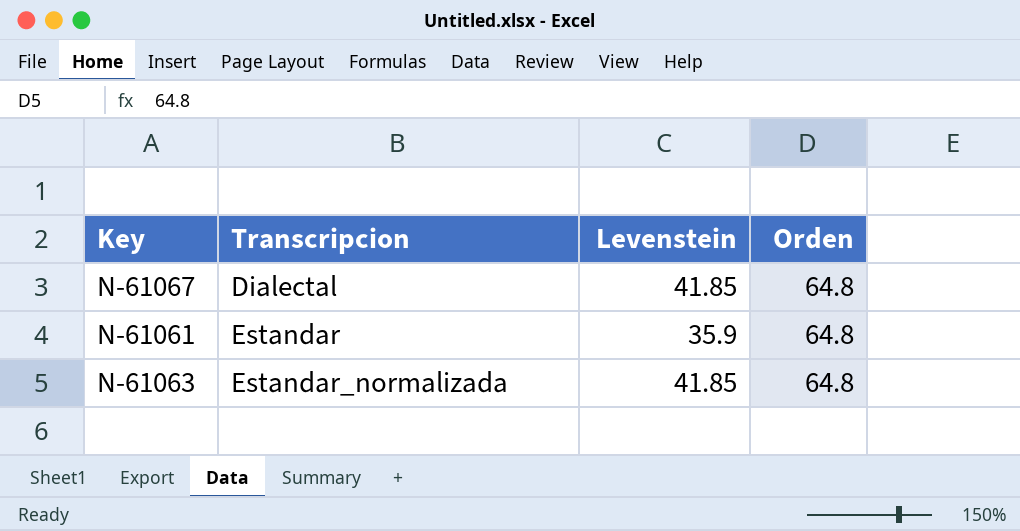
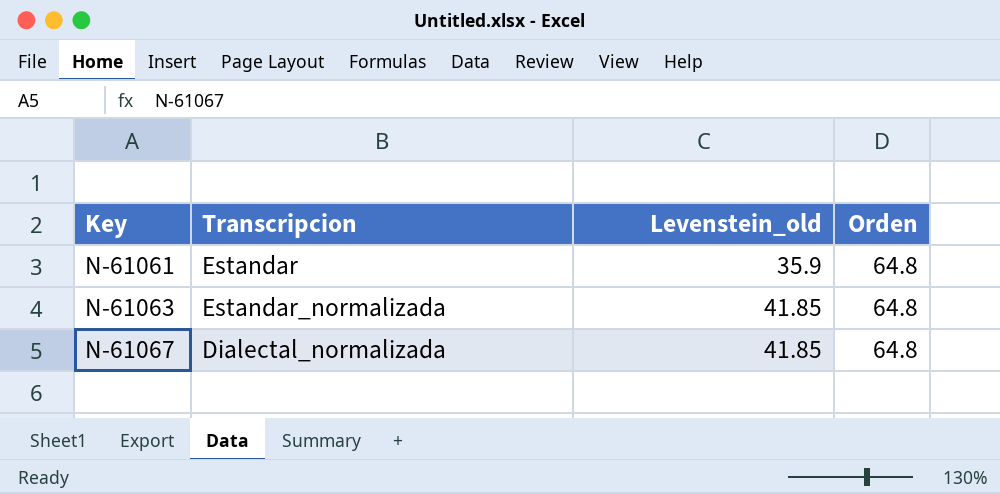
row order: Transcripcion ascending -> Key ascending
column name: Levenstein -> Levenstein_old
N-61067 | Transcripcion: Dialectal -> Dialectal_normalizada

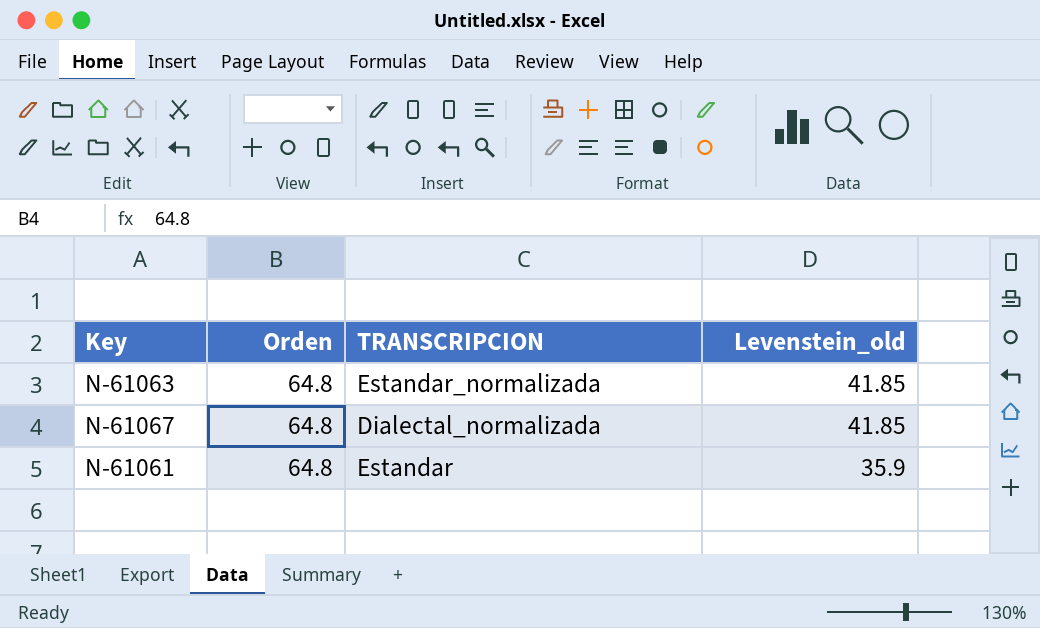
row order: Key ascending -> Levenstein_old descending
column Orden | position: 4 -> 2
column name: Transcripcion -> TRANSCRIPCION

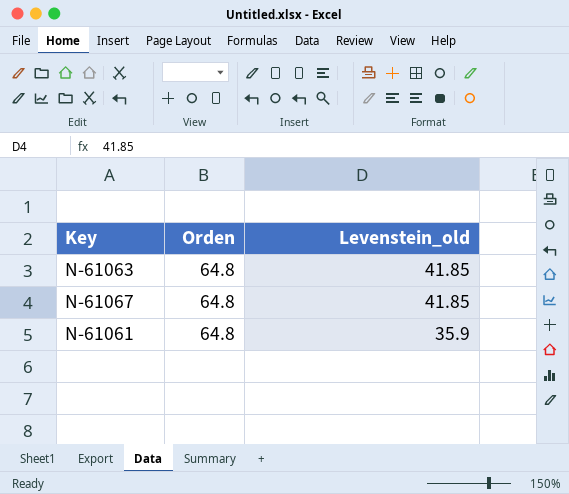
column TRANSCRIPCION | position: 3 -> none

